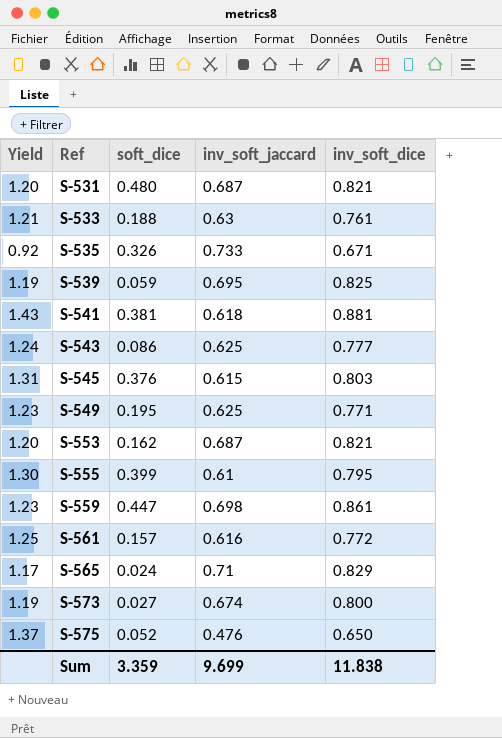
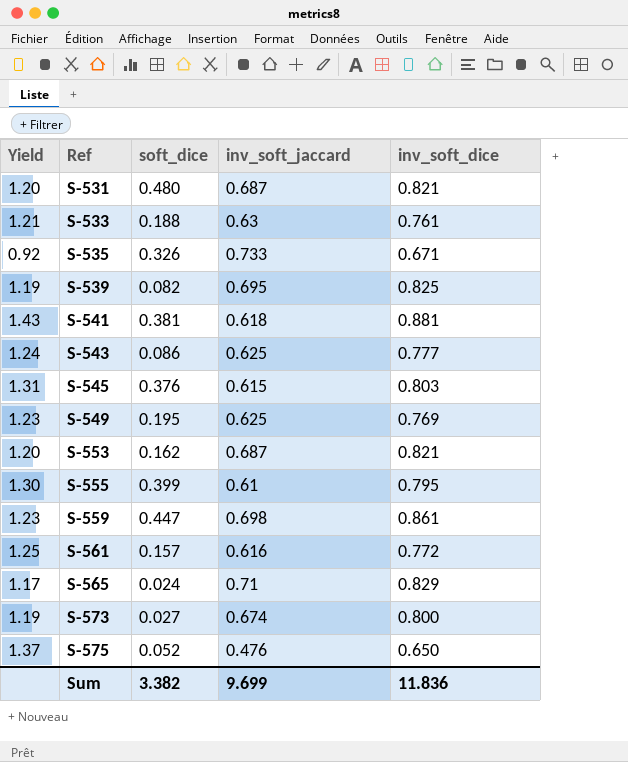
S-539 | soft_dice: 0.059 -> 0.082
S-549 | inv_soft_dice: 0.771 -> 0.769
Sum | soft_dice: 3.359 -> 3.382
Sum | inv_soft_dice: 11.838 -> 11.836

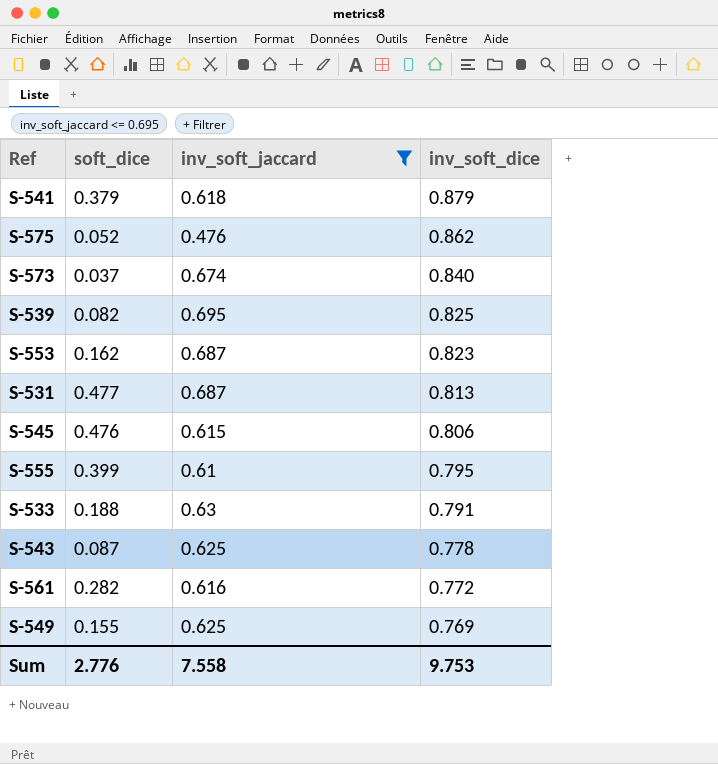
filter: none -> inv_soft_jaccard <= 0.695
row order: Ref ascending -> inv_soft_dice descending
column Yield | formula: [inv_soft_dice] / [inv_soft_jaccard] -> none
S-541 | soft_dice: 0.381 -> 0.379
S-541 | inv_soft_dice: 0.881 -> 0.879
S-575 | inv_soft_dice: 0.650 -> 0.862
S-573 | soft_dice: 0.027 -> 0.037
S-573 | inv_soft_dice: 0.800 -> 0.840
S-553 | inv_soft_dice: 0.821 -> 0.823
S-531 | soft_dice: 0.480 -> 0.477
S-531 | inv_soft_dice: 0.821 -> 0.813
S-545 | soft_dice: 0.376 -> 0.476
S-545 | inv_soft_dice: 0.803 -> 0.806
S-533 | inv_soft_dice: 0.761 -> 0.791
S-543 | soft_dice: 0.086 -> 0.087
S-543 | inv_soft_dice: 0.777 -> 0.778
S-561 | soft_dice: 0.157 -> 0.282
S-549 | soft_dice: 0.195 -> 0.155
Sum | soft_dice: 3.382 -> 2.776
Sum | inv_soft_jaccard: 9.699 -> 7.558
Sum | inv_soft_dice: 11.836 -> 9.753

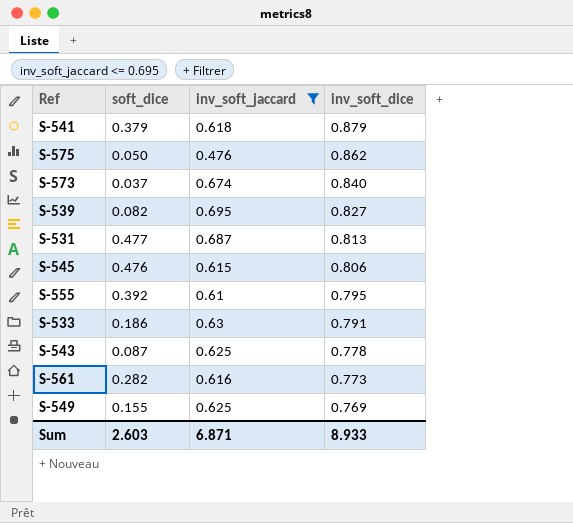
row S-553: 0.162 | 0.687 | 0.823 -> none
S-575 | soft_dice: 0.052 -> 0.050
S-539 | inv_soft_dice: 0.825 -> 0.827
S-555 | soft_dice: 0.399 -> 0.392
S-533 | soft_dice: 0.188 -> 0.186
S-561 | inv_soft_dice: 0.772 -> 0.773
Sum | soft_dice: 2.776 -> 2.603
Sum | inv_soft_jaccard: 7.558 -> 6.871
Sum | inv_soft_dice: 9.753 -> 8.933

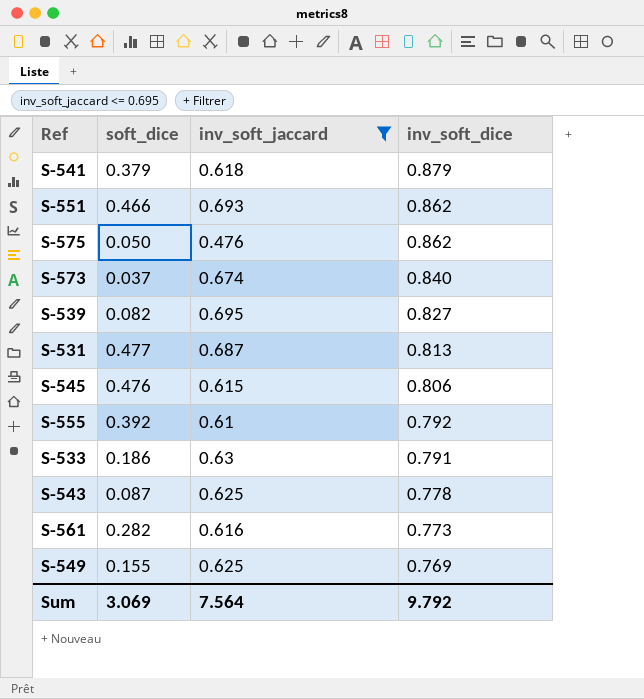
row S-551: none -> 0.466 | 0.693 | 0.862
S-555 | inv_soft_dice: 0.795 -> 0.792
Sum | soft_dice: 2.603 -> 3.069
Sum | inv_soft_jaccard: 6.871 -> 7.564
Sum | inv_soft_dice: 8.933 -> 9.792

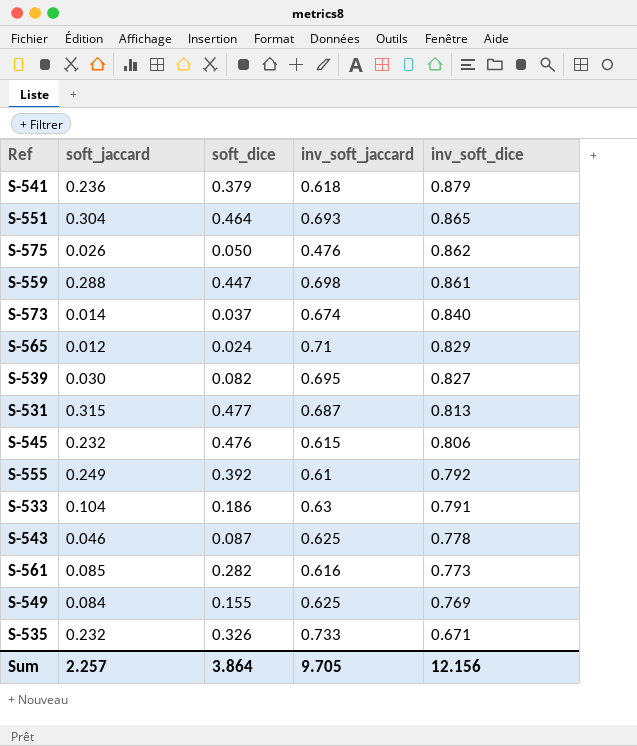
filter: inv_soft_jaccard <= 0.695 -> none
column soft_jaccard | position: none -> 2
S-551 | soft_dice: 0.466 -> 0.464
S-551 | inv_soft_dice: 0.862 -> 0.865
Sum | soft_dice: 3.069 -> 3.864
Sum | inv_soft_jaccard: 7.564 -> 9.705
Sum | inv_soft_dice: 9.792 -> 12.156

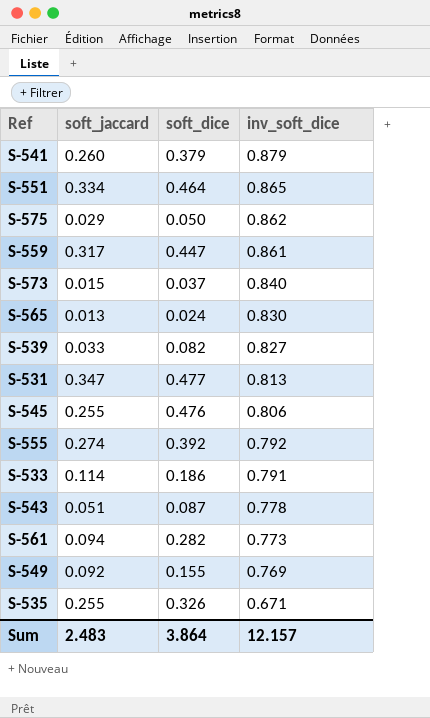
column inv_soft_jaccard | position: 4 -> none
S-541 | soft_jaccard: 0.236 -> 0.260
S-551 | soft_jaccard: 0.304 -> 0.334
S-575 | soft_jaccard: 0.026 -> 0.029
S-559 | soft_jaccard: 0.288 -> 0.317
S-573 | soft_jaccard: 0.014 -> 0.015
S-565 | soft_jaccard: 0.012 -> 0.013
S-565 | inv_soft_dice: 0.829 -> 0.830
S-539 | soft_jaccard: 0.030 -> 0.033
S-531 | soft_jaccard: 0.315 -> 0.347
S-545 | soft_jaccard: 0.232 -> 0.255
S-555 | soft_jaccard: 0.249 -> 0.274
S-533 | soft_jaccard: 0.104 -> 0.114
S-543 | soft_jaccard: 0.046 -> 0.051
S-561 | soft_jaccard: 0.085 -> 0.094
S-549 | soft_jaccard: 0.084 -> 0.092
S-535 | soft_jaccard: 0.232 -> 0.255
Sum | soft_jaccard: 2.257 -> 2.483
Sum | inv_soft_dice: 12.156 -> 12.157

